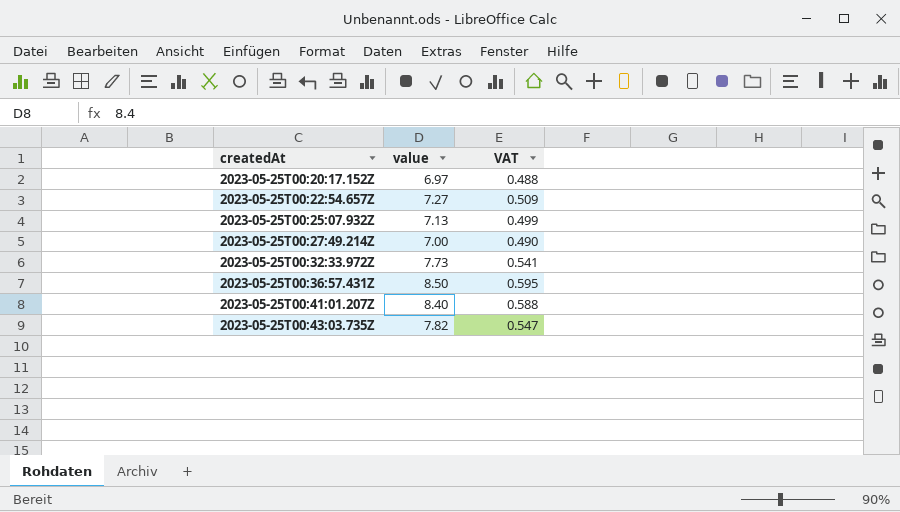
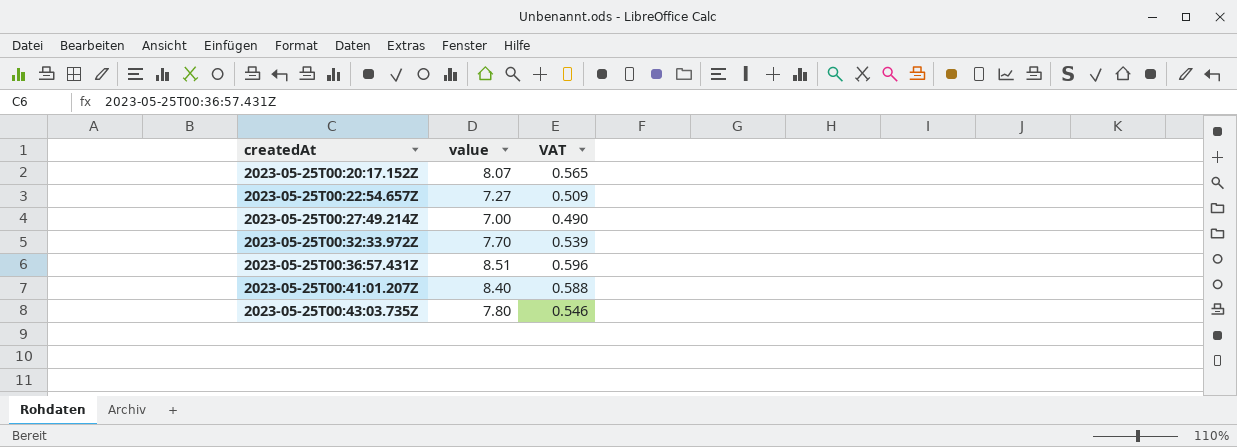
row 2023-05-25T00:25:07.932Z: 7.13 | 0.499 -> none
2023-05-25T00:20:17.152Z | value: 6.97 -> 8.07
2023-05-25T00:20:17.152Z | VAT: 0.488 -> 0.565
2023-05-25T00:32:33.972Z | value: 7.73 -> 7.70
2023-05-25T00:32:33.972Z | VAT: 0.541 -> 0.539
2023-05-25T00:36:57.431Z | value: 8.50 -> 8.51
2023-05-25T00:36:57.431Z | VAT: 0.595 -> 0.596
2023-05-25T00:43:03.735Z | value: 7.82 -> 7.80
2023-05-25T00:43:03.735Z | VAT: 0.547 -> 0.546

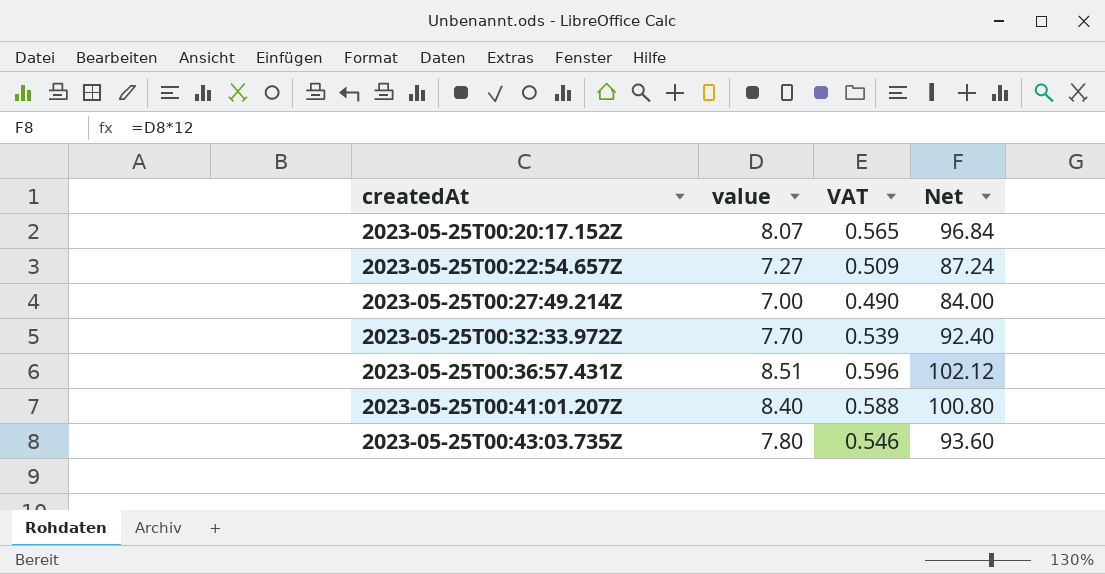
column Net | formula: none -> [value] * 12

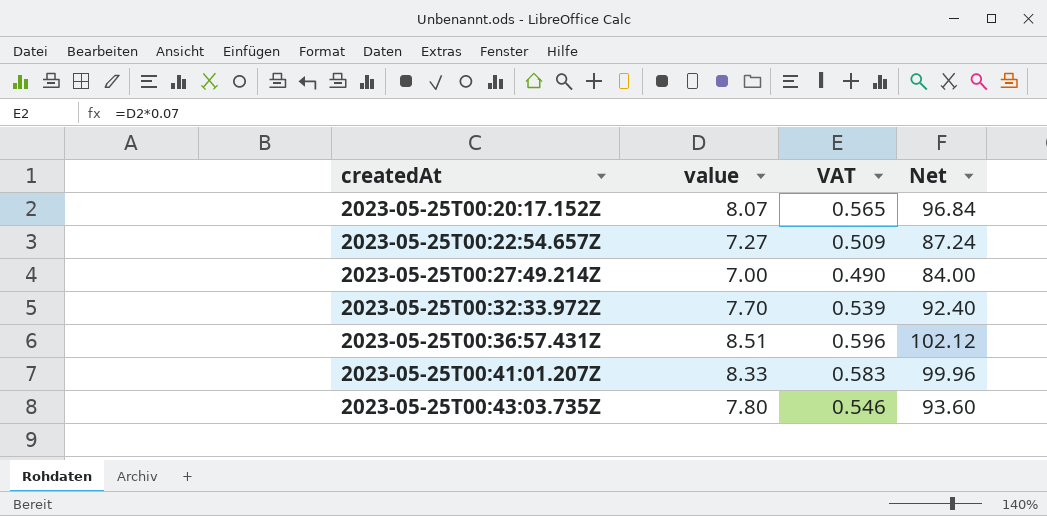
2023-05-25T00:41:01.207Z | value: 8.40 -> 8.33
2023-05-25T00:41:01.207Z | VAT: 0.588 -> 0.583
2023-05-25T00:41:01.207Z | Net: 100.80 -> 99.96

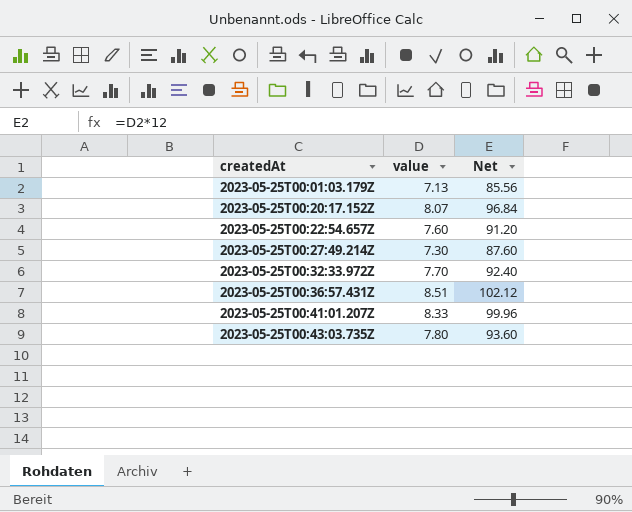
column VAT | formula: [value] * 0.07 -> none
row 2023-05-25T00:01:03.179Z: none -> 7.13 | 85.56
2023-05-25T00:22:54.657Z | value: 7.27 -> 7.60
2023-05-25T00:22:54.657Z | Net: 87.24 -> 91.20
2023-05-25T00:27:49.214Z | value: 7.00 -> 7.30
2023-05-25T00:27:49.214Z | Net: 84.00 -> 87.60

